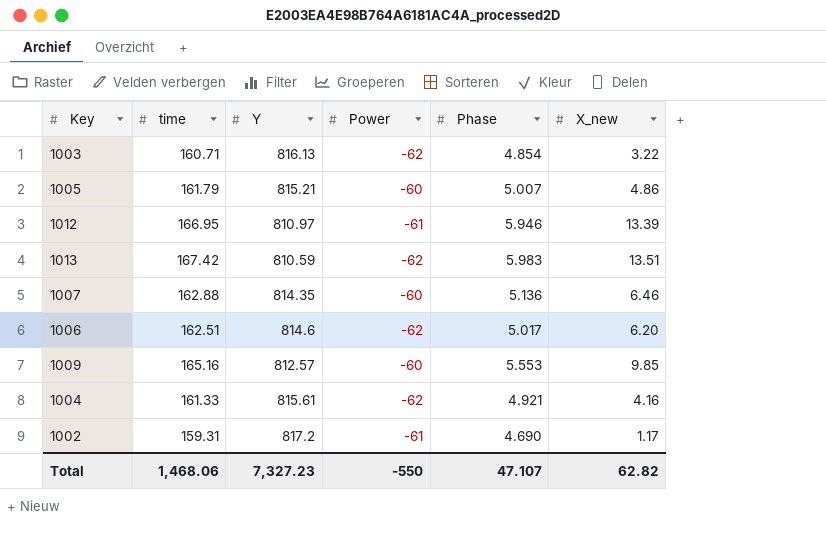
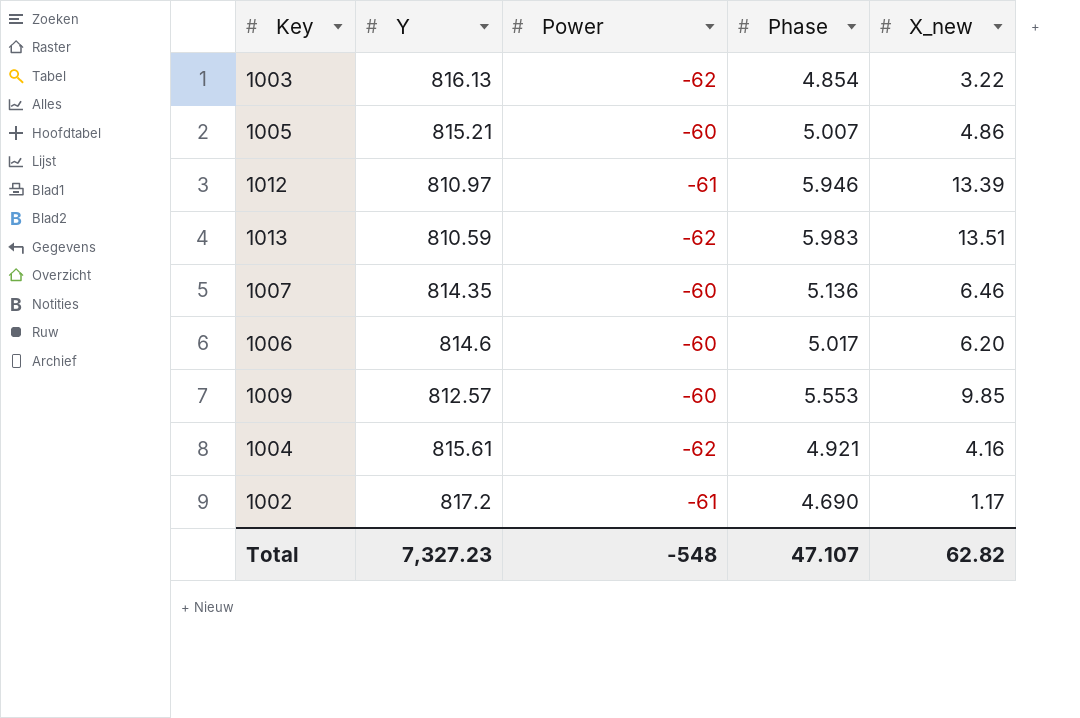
column time | position: 2 -> none
1006 | Power: -62 -> -60
Total | Power: -550 -> -548

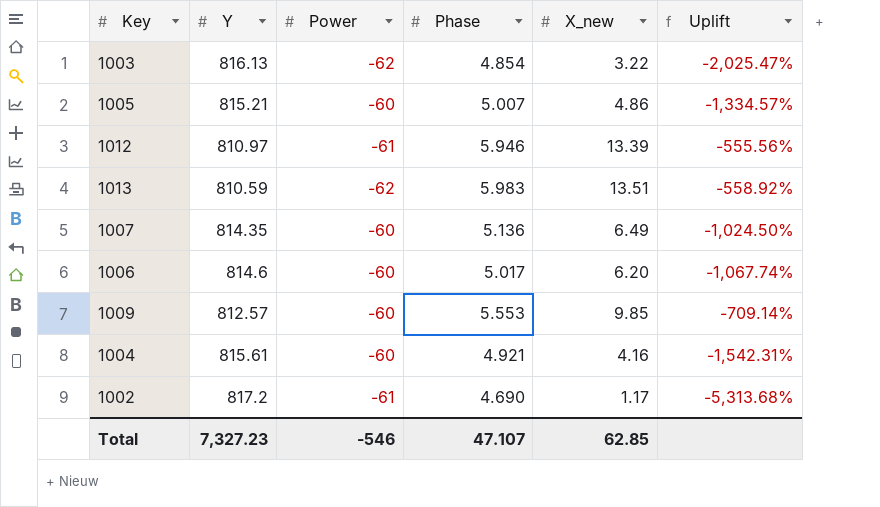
column Uplift | formula: none -> ([Power] - [X_new]) / [X_new]
1007 | X_new: 6.46 -> 6.49
1004 | Power: -62 -> -60
Total | Power: -548 -> -546
Total | X_new: 62.82 -> 62.85

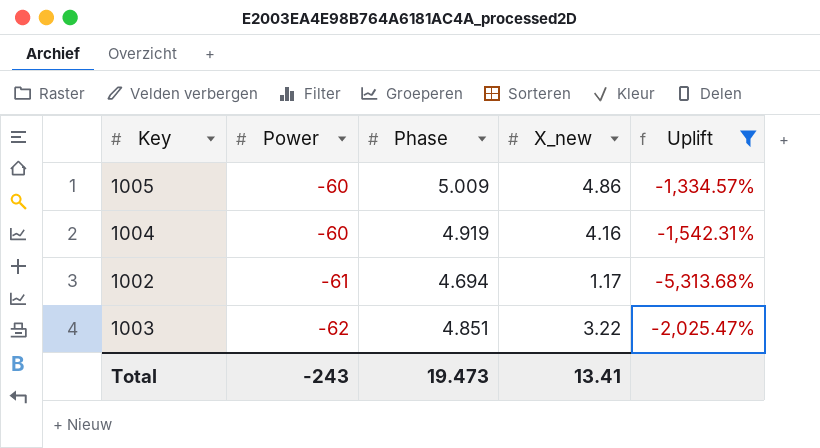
filter: none -> Uplift <= -1,334.57%
row order: none -> Power descending
column Y | position: 2 -> none
1005 | Phase: 5.007 -> 5.009
1004 | Phase: 4.921 -> 4.919
1002 | Phase: 4.690 -> 4.694
1003 | Phase: 4.854 -> 4.851
Total | Power: -546 -> -243
Total | Phase: 47.107 -> 19.473
Total | X_new: 62.85 -> 13.41

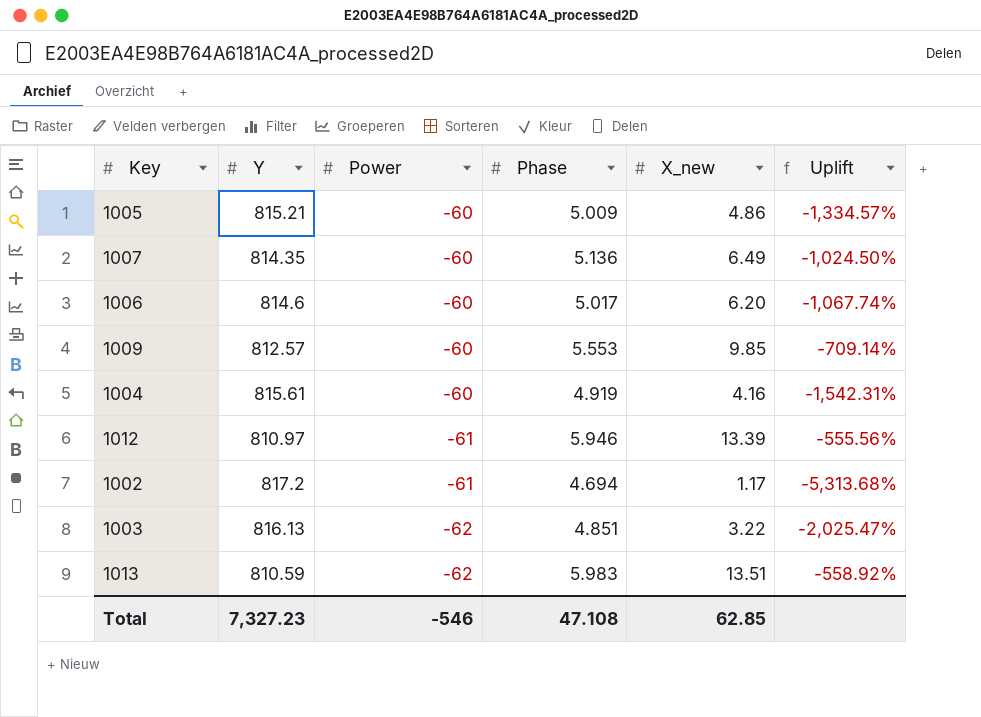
filter: Uplift <= -1,334.57% -> none
column Y | position: none -> 2
Total | Power: -243 -> -546
Total | Phase: 19.473 -> 47.108
Total | X_new: 13.41 -> 62.85

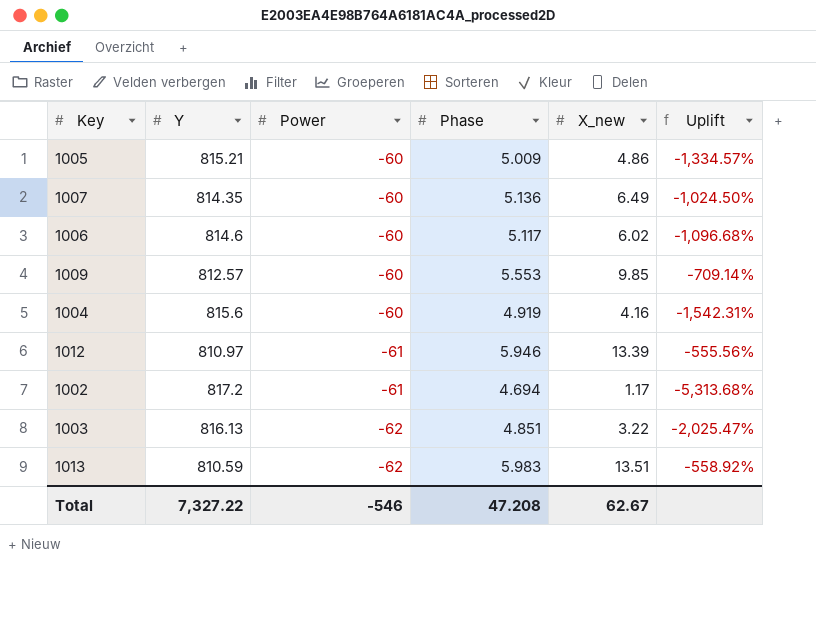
1006 | Phase: 5.017 -> 5.117
1006 | X_new: 6.20 -> 6.02
1006 | Uplift: -1,067.74% -> -1,096.68%
1004 | Y: 815.61 -> 815.6
Total | Y: 7,327.23 -> 7,327.22
Total | Phase: 47.108 -> 47.208
Total | X_new: 62.85 -> 62.67

